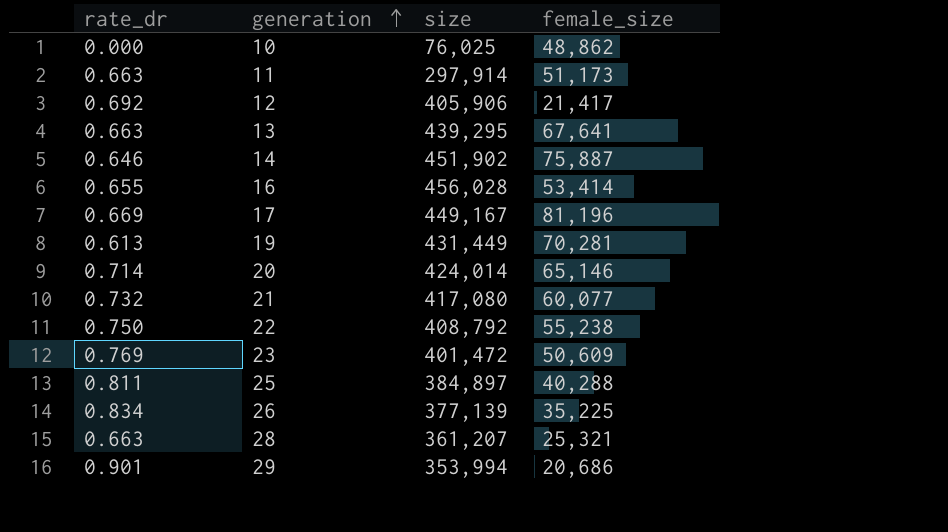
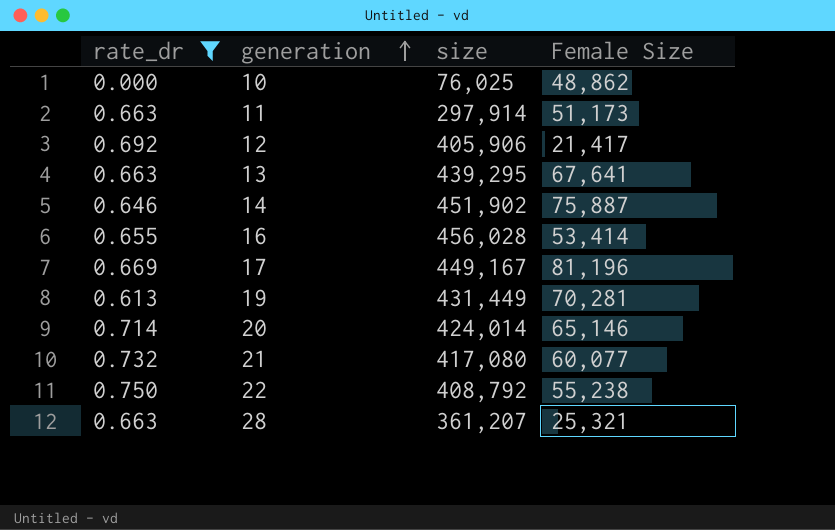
filter: none -> rate_dr <= 0.750
column name: female_size -> Female Size

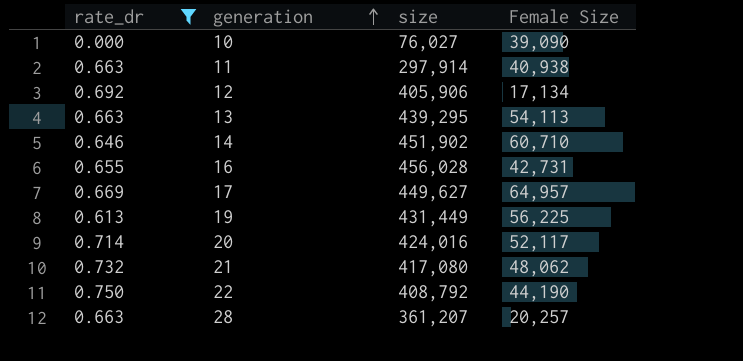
10 | size: 76,025 -> 76,027
10 | Female Size: 48,862 -> 39,090
11 | Female Size: 51,173 -> 40,938
12 | Female Size: 21,417 -> 17,134
13 | Female Size: 67,641 -> 54,113
14 | Female Size: 75,887 -> 60,710
16 | Female Size: 53,414 -> 42,731
17 | size: 449,167 -> 449,627
17 | Female Size: 81,196 -> 64,957
19 | Female Size: 70,281 -> 56,225
20 | size: 424,014 -> 424,016
20 | Female Size: 65,146 -> 52,117
21 | Female Size: 60,077 -> 48,062
22 | Female Size: 55,238 -> 44,190
28 | Female Size: 25,321 -> 20,257

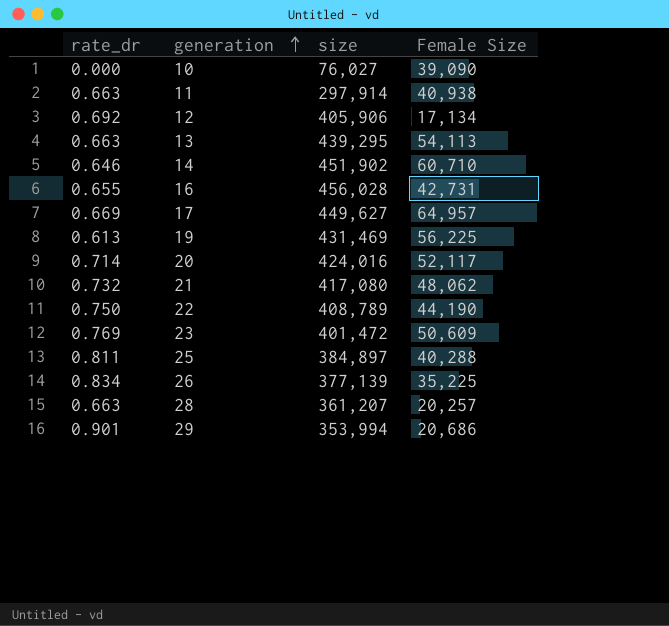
filter: rate_dr <= 0.750 -> none
19 | size: 431,449 -> 431,469
22 | size: 408,792 -> 408,789

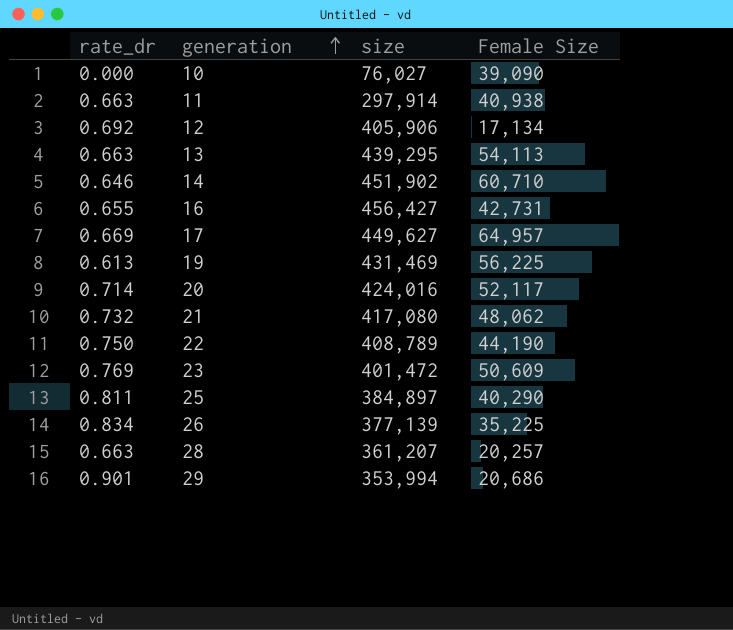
16 | size: 456,028 -> 456,427
25 | Female Size: 40,288 -> 40,290

